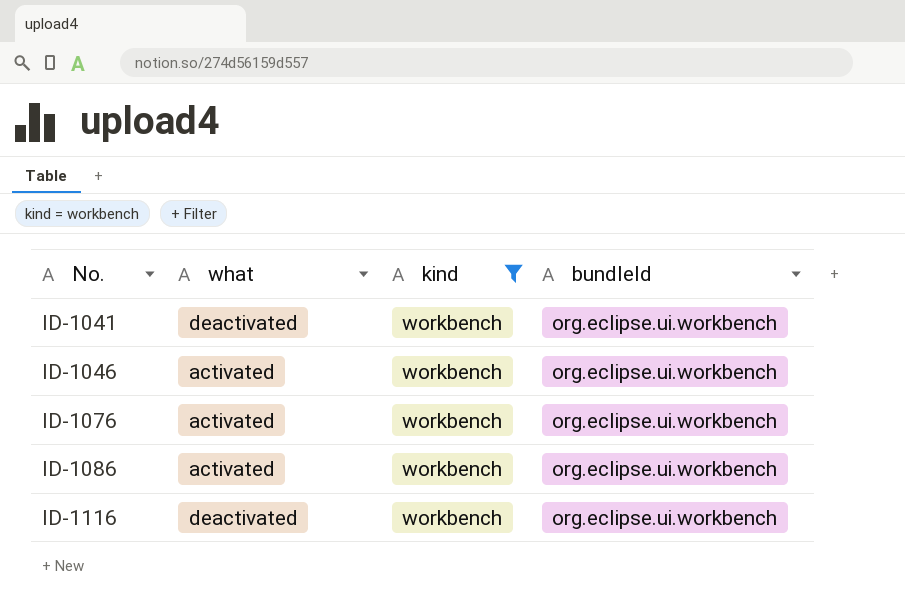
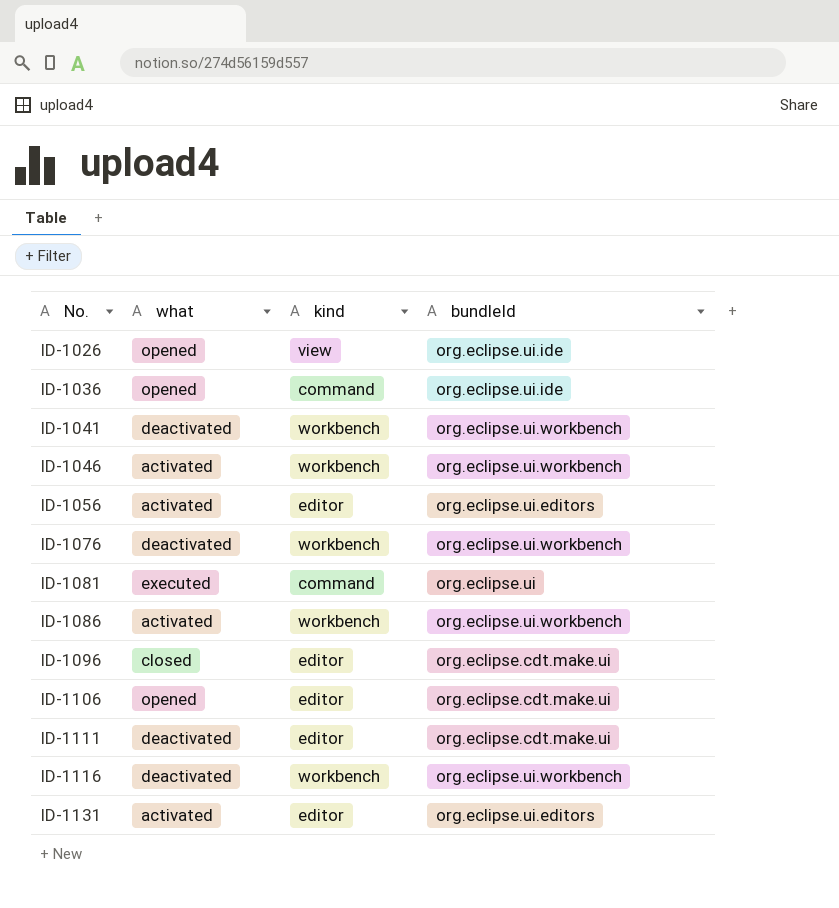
filter: kind = workbench -> none
ID-1076 | what: activated -> deactivated

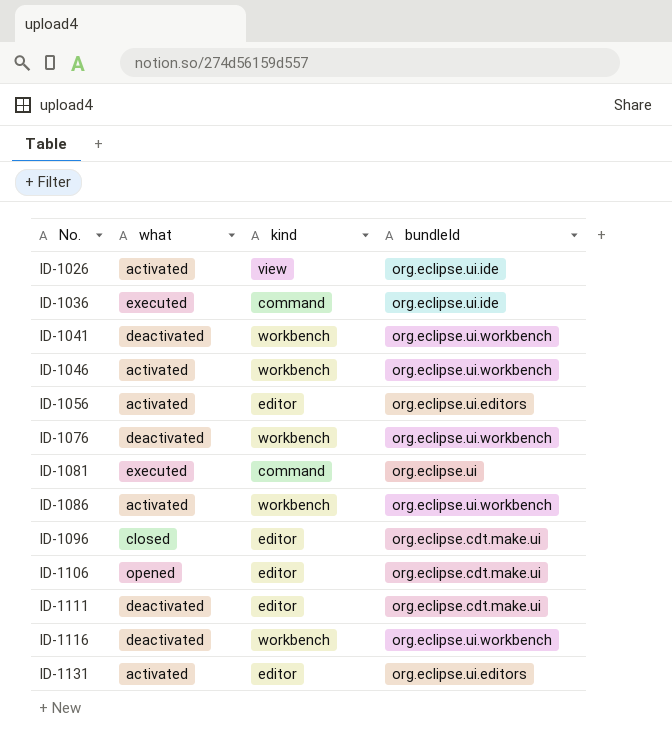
ID-1026 | what: opened -> activated
ID-1036 | what: opened -> executed

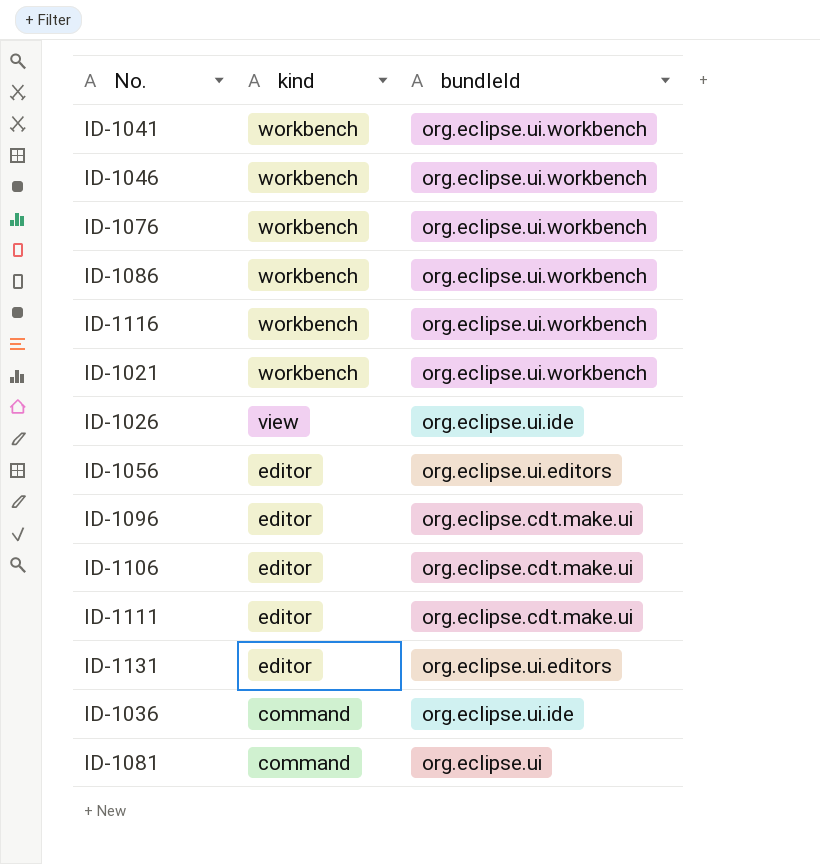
row order: No. ascending -> kind descending
column what | position: 2 -> none
row ID-1021: none -> workbench | org.eclipse.ui.workbench

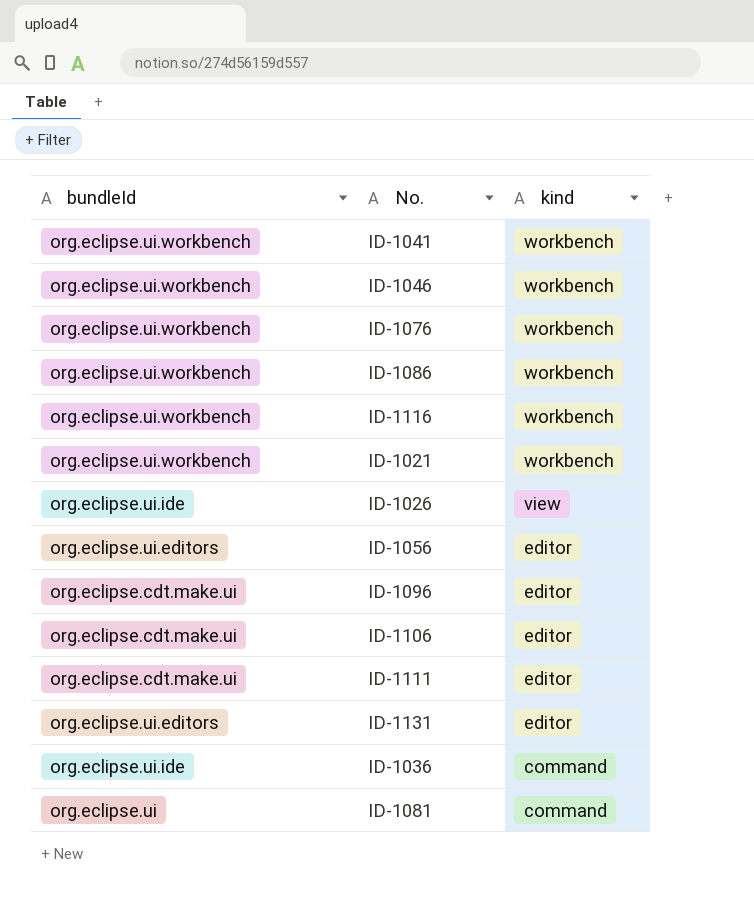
column bundleId | position: 3 -> 1

